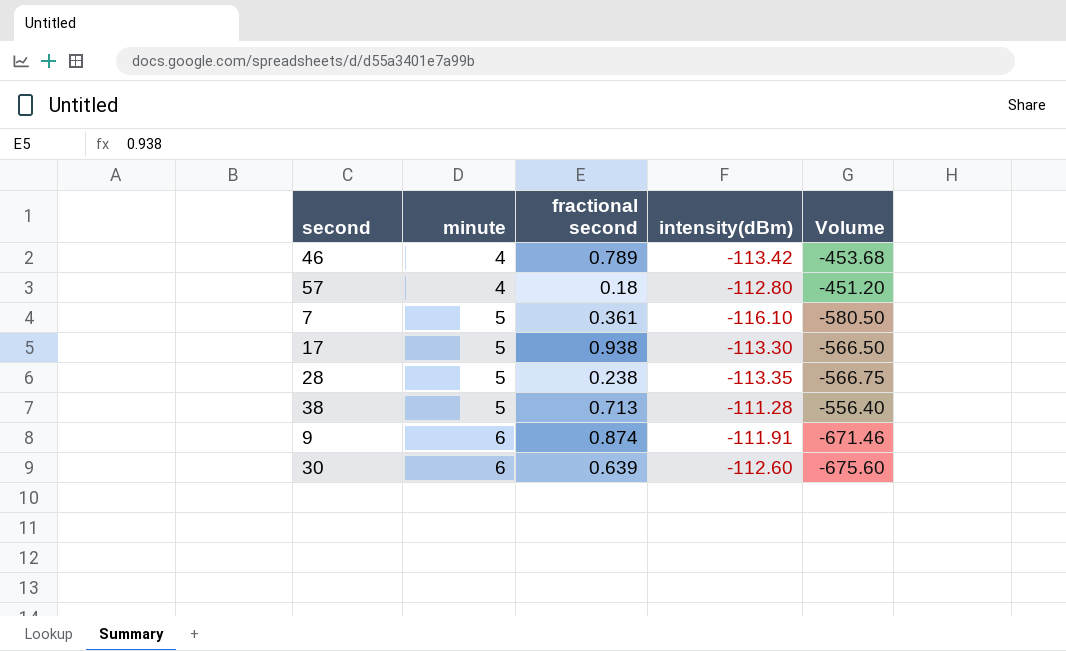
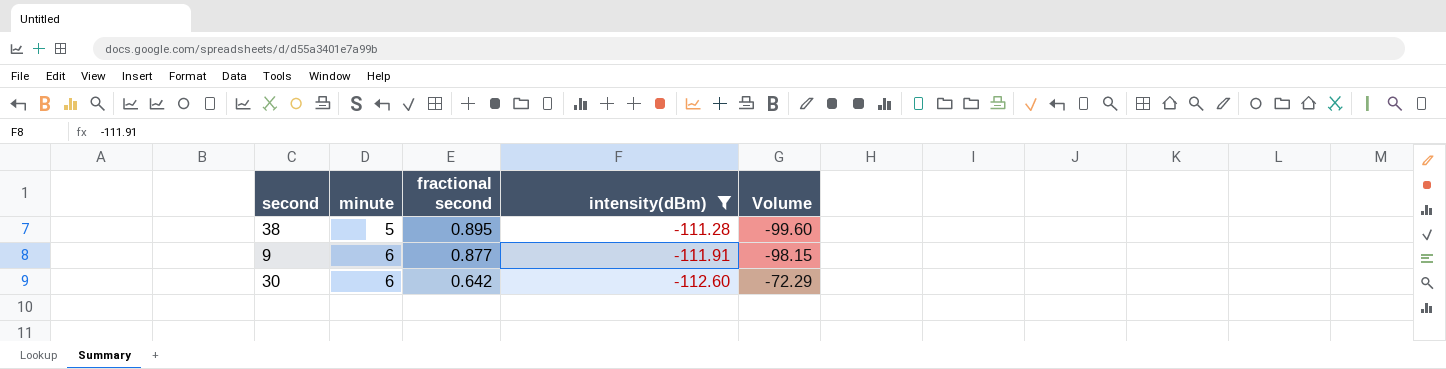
filter: none -> intensity(dBm) >= -112.60
column Volume | formula: [minute] * [intensity(dBm)] -> [fractional second] * [intensity(dBm)]
38 | fractional second: 0.713 -> 0.895
9 | fractional second: 0.874 -> 0.877
30 | fractional second: 0.639 -> 0.642

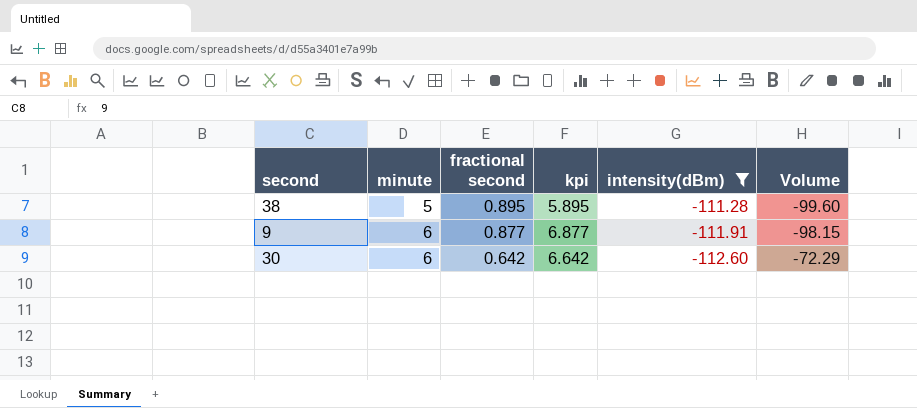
column kpi | formula: none -> [minute] + [fractional second]

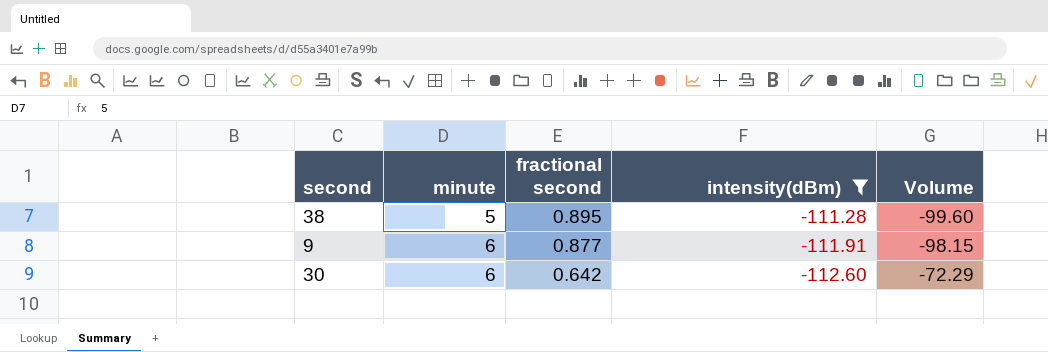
column kpi | formula: [minute] + [fractional second] -> none

